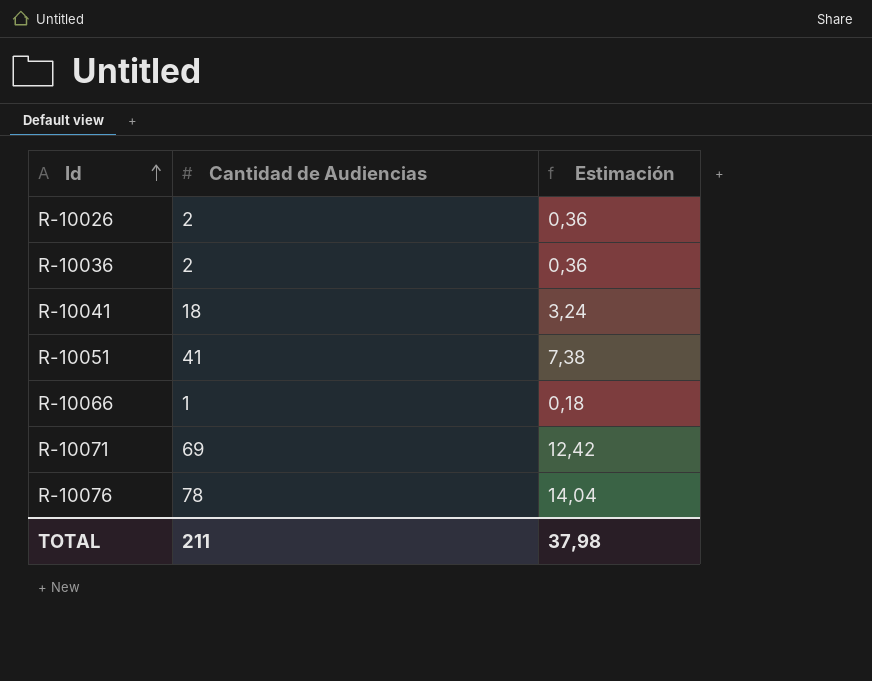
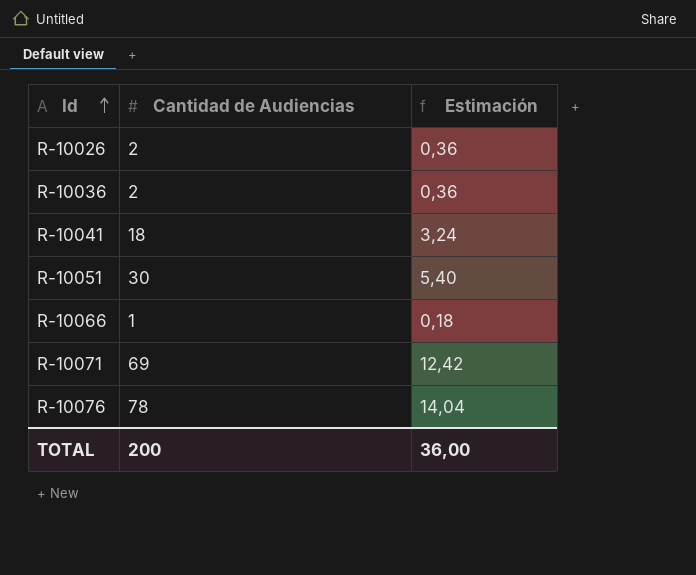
R-10051 | Cantidad de Audiencias: 41 -> 30
R-10051 | Estimación: 7,38 -> 5,40
TOTAL | Cantidad de Audiencias: 211 -> 200
TOTAL | Estimación: 37,98 -> 36,00

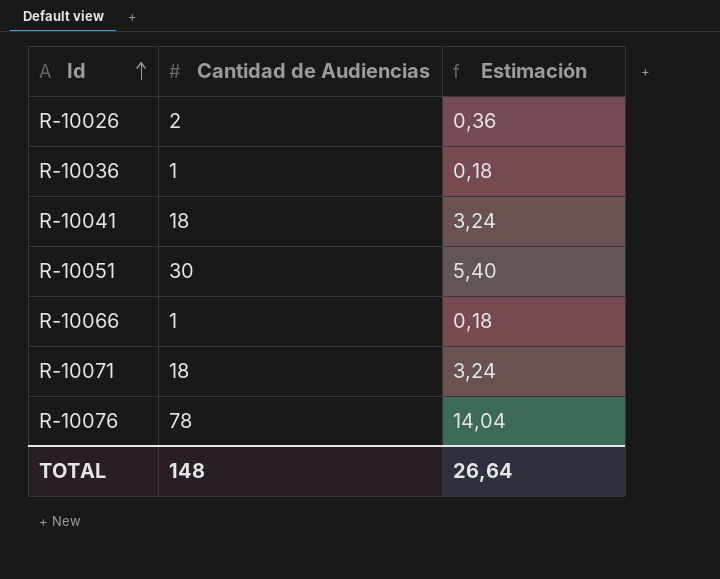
R-10036 | Cantidad de Audiencias: 2 -> 1
R-10036 | Estimación: 0,36 -> 0,18
R-10071 | Cantidad de Audiencias: 69 -> 18
R-10071 | Estimación: 12,42 -> 3,24
TOTAL | Cantidad de Audiencias: 200 -> 148
TOTAL | Estimación: 36,00 -> 26,64

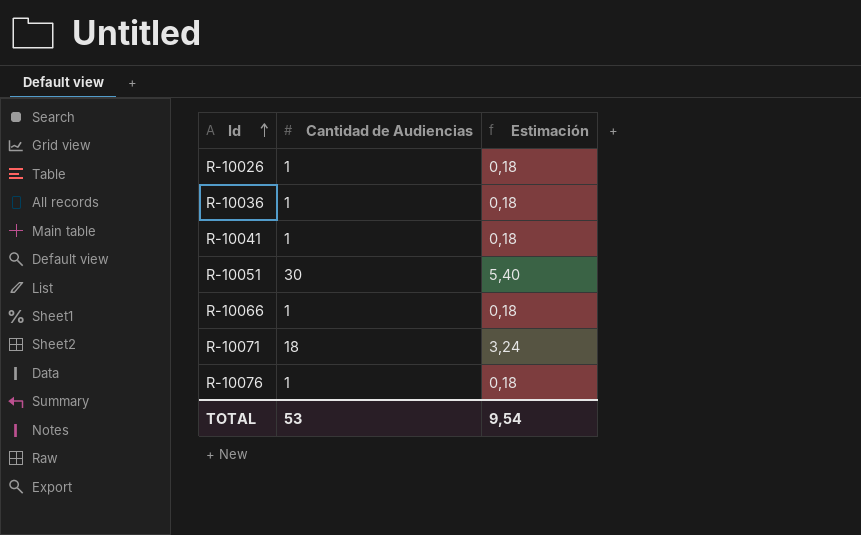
R-10026 | Cantidad de Audiencias: 2 -> 1
R-10026 | Estimación: 0,36 -> 0,18
R-10041 | Cantidad de Audiencias: 18 -> 1
R-10041 | Estimación: 3,24 -> 0,18
R-10076 | Cantidad de Audiencias: 78 -> 1
R-10076 | Estimación: 14,04 -> 0,18
TOTAL | Cantidad de Audiencias: 148 -> 53
TOTAL | Estimación: 26,64 -> 9,54

